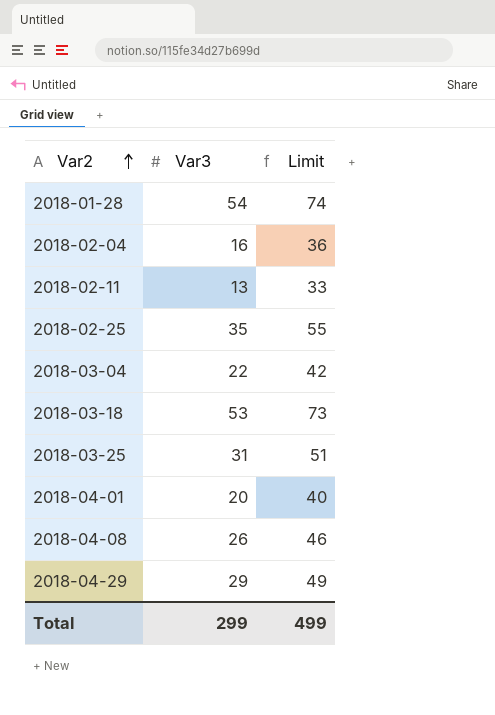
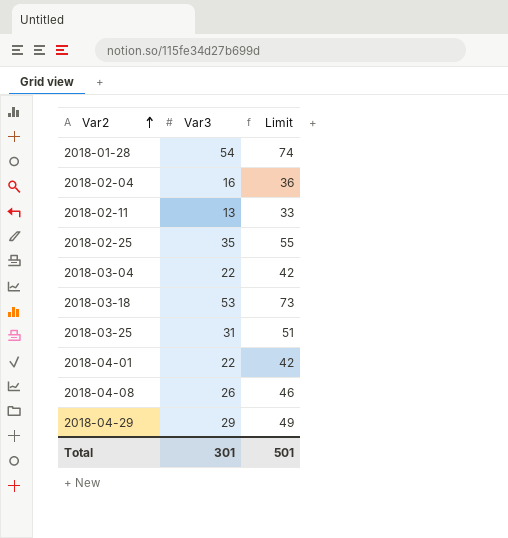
2018-04-01 | Var3: 20 -> 22
2018-04-01 | Limit: 40 -> 42
Total | Var3: 299 -> 301
Total | Limit: 499 -> 501

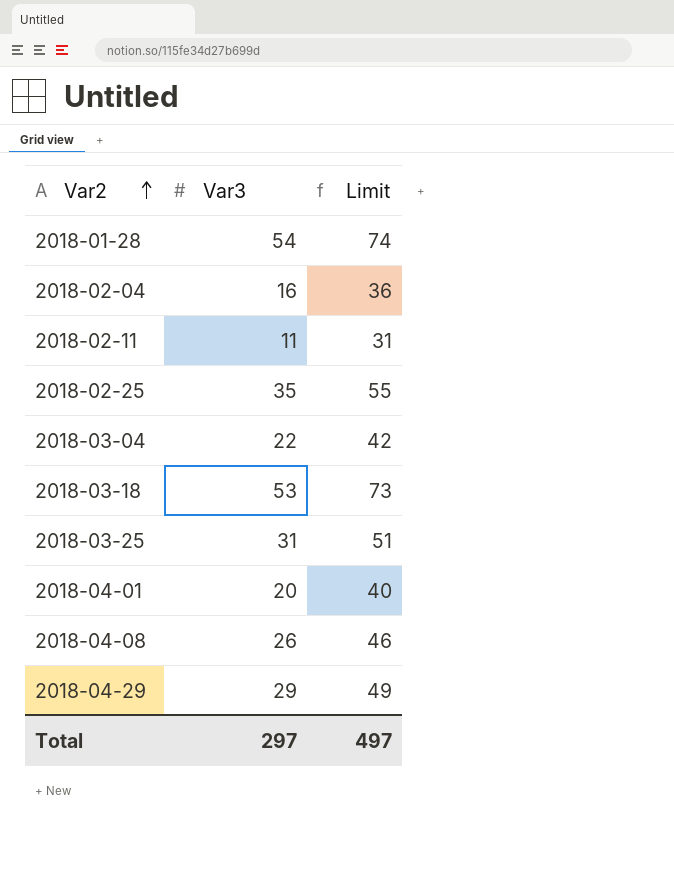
2018-02-11 | Var3: 13 -> 11
2018-02-11 | Limit: 33 -> 31
2018-04-01 | Var3: 22 -> 20
2018-04-01 | Limit: 42 -> 40
Total | Var3: 301 -> 297
Total | Limit: 501 -> 497

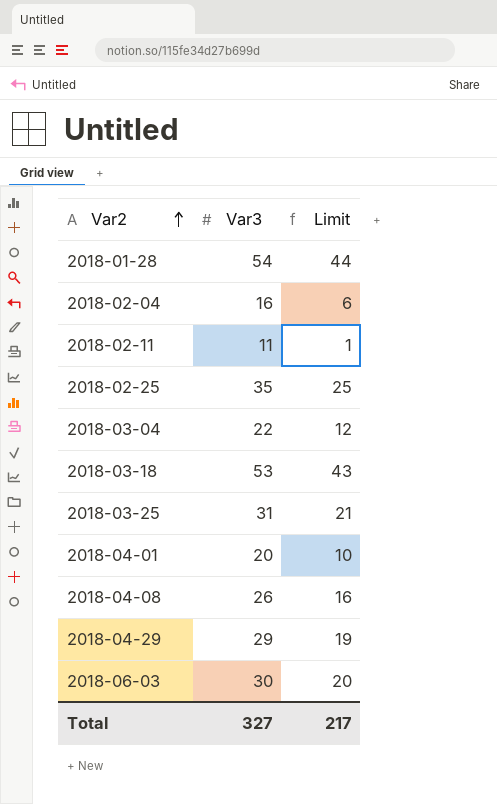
column Limit | formula: [Var3] + 20 -> [Var3] - 10
row 2018-06-03: none -> 30 | 20
Total | Var3: 297 -> 327
Total | Limit: 497 -> 217

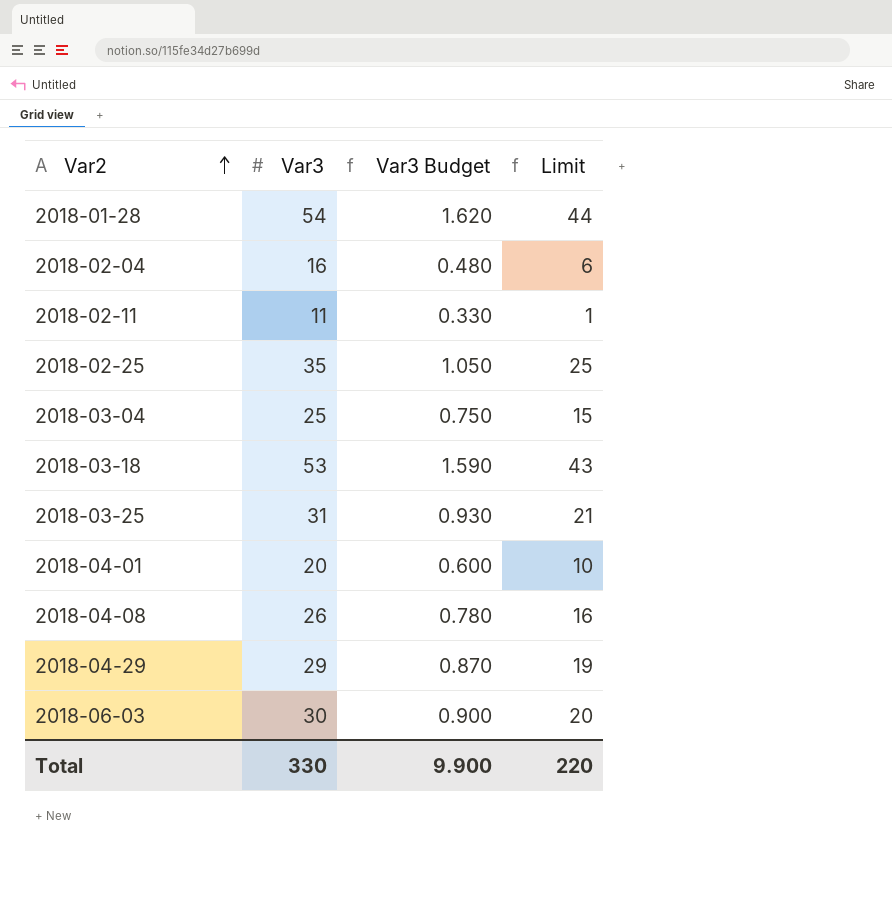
column Var3 Budget | formula: none -> [Var3] * 0.03
2018-03-04 | Var3: 22 -> 25
2018-03-04 | Limit: 12 -> 15
Total | Var3: 327 -> 330
Total | Limit: 217 -> 220

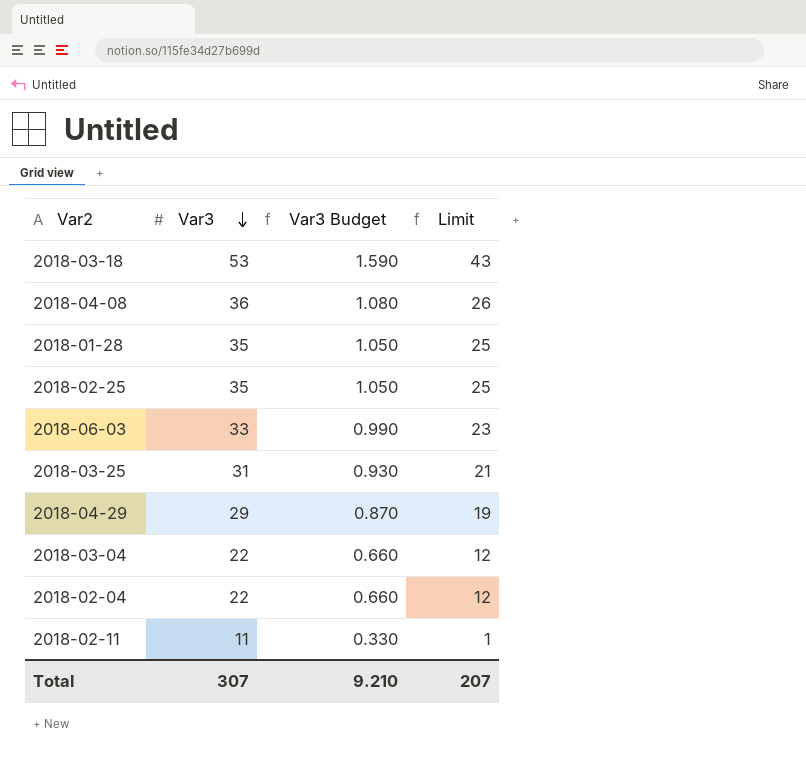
row order: Var2 ascending -> Var3 descending
row 2018-04-01: 20 | 0.600 | 10 -> none
2018-04-08 | Var3: 26 -> 36
2018-04-08 | Var3 Budget: 0.780 -> 1.080
2018-04-08 | Limit: 16 -> 26
2018-01-28 | Var3: 54 -> 35
2018-01-28 | Var3 Budget: 1.620 -> 1.050
2018-01-28 | Limit: 44 -> 25
2018-06-03 | Var3: 30 -> 33
2018-06-03 | Var3 Budget: 0.900 -> 0.990
2018-06-03 | Limit: 20 -> 23
2018-03-04 | Var3: 25 -> 22
2018-03-04 | Var3 Budget: 0.750 -> 0.660
2018-03-04 | Limit: 15 -> 12
2018-02-04 | Var3: 16 -> 22
2018-02-04 | Var3 Budget: 0.480 -> 0.660
2018-02-04 | Limit: 6 -> 12
Total | Var3: 330 -> 307
Total | Var3 Budget: 9.900 -> 9.210
Total | Limit: 220 -> 207

